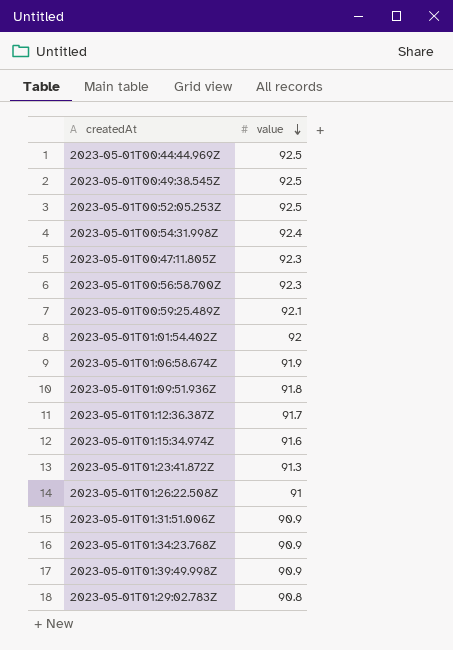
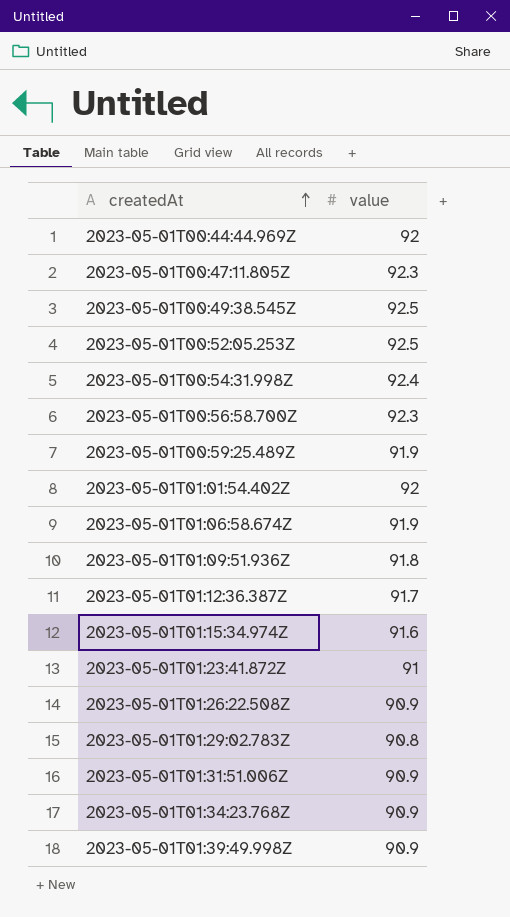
row order: value descending -> createdAt ascending
2023-05-01T00:44:44.969Z | value: 92.5 -> 92
2023-05-01T00:59:25.489Z | value: 92.1 -> 91.9
2023-05-01T01:23:41.872Z | value: 91.3 -> 91
2023-05-01T01:26:22.508Z | value: 91 -> 90.9

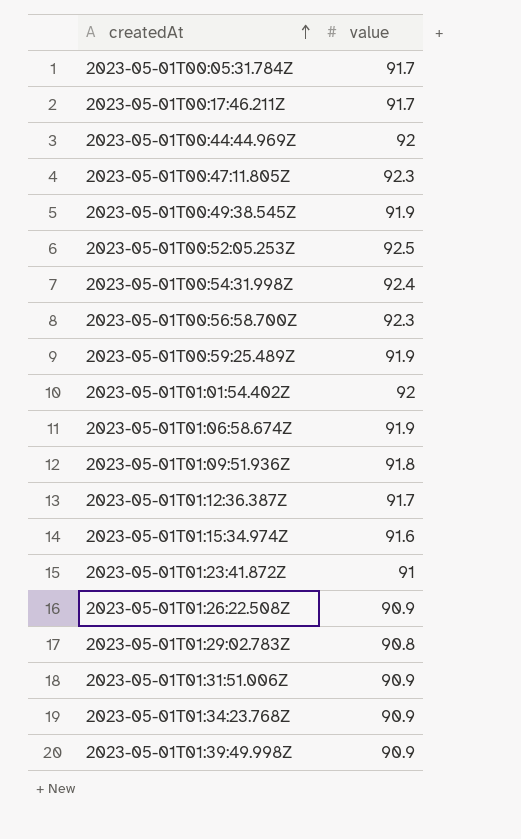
row 2023-05-01T00:05:31.784Z: none -> 91.7
row 2023-05-01T00:17:46.211Z: none -> 91.7
2023-05-01T00:49:38.545Z | value: 92.5 -> 91.9

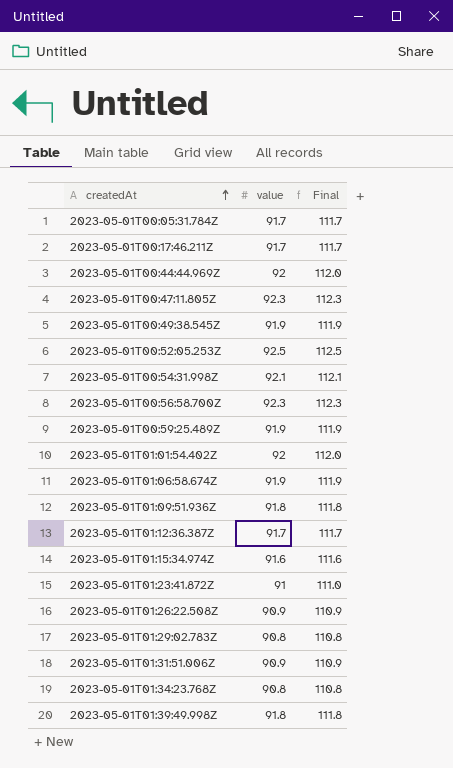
column Final | formula: none -> [value] + 20
2023-05-01T00:54:31.998Z | value: 92.4 -> 92.1
2023-05-01T01:34:23.768Z | value: 90.9 -> 90.8
2023-05-01T01:39:49.998Z | value: 90.9 -> 91.8

